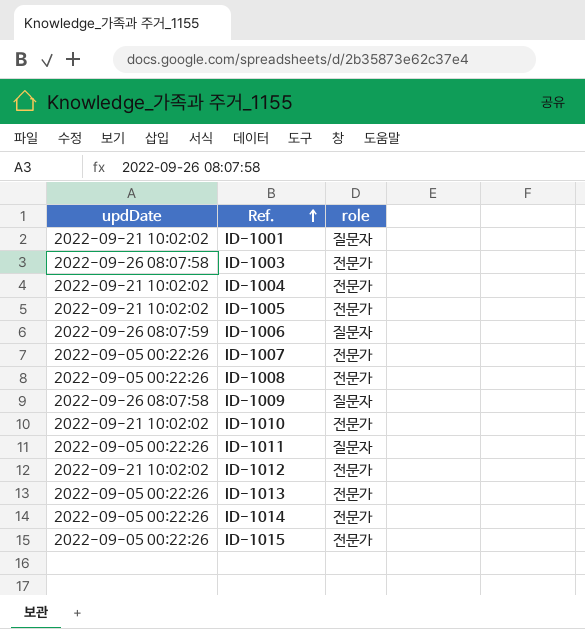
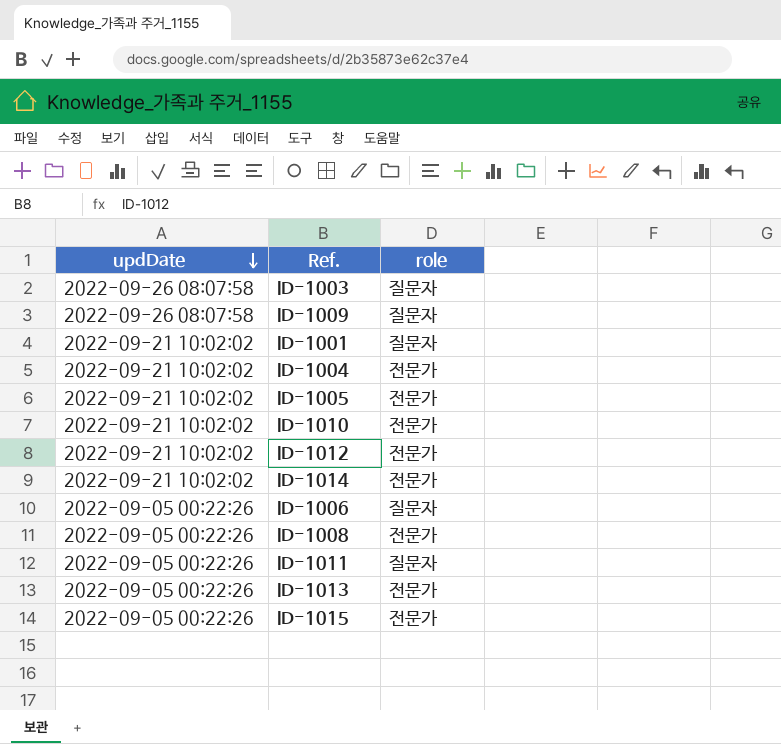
row order: Ref. ascending -> updDate descending
row ID-1007: 2022-09-05 00:22:26 | 전문가 -> none
ID-1003 | role: 전문가 -> 질문자
ID-1014 | updDate: 2022-09-05 00:22:26 -> 2022-09-21 10:02:02
ID-1006 | updDate: 2022-09-26 08:07:59 -> 2022-09-05 00:22:26

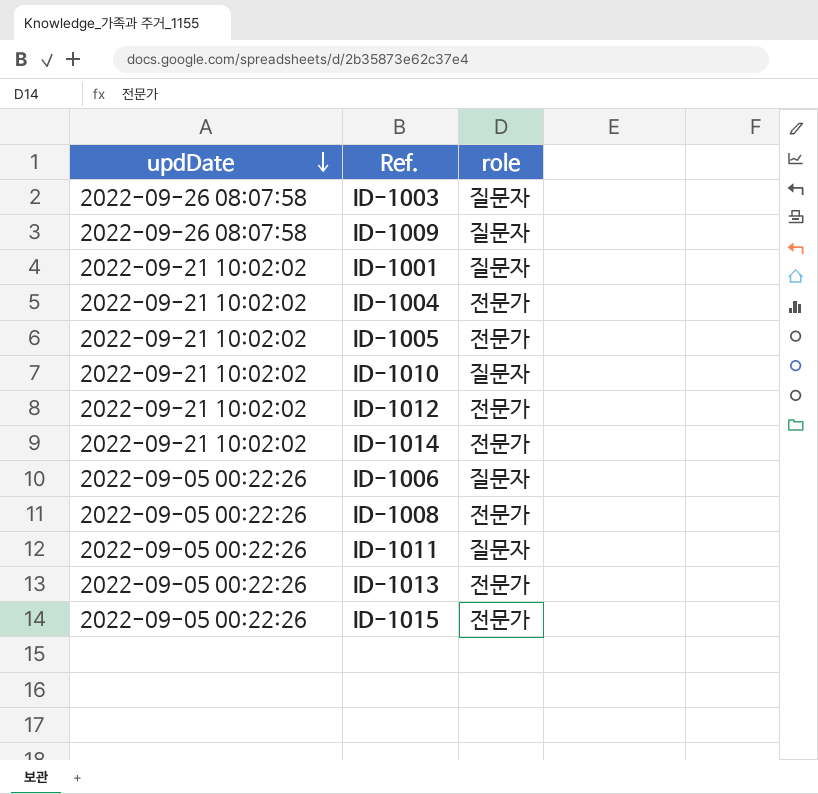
ID-1010 | role: 전문가 -> 질문자

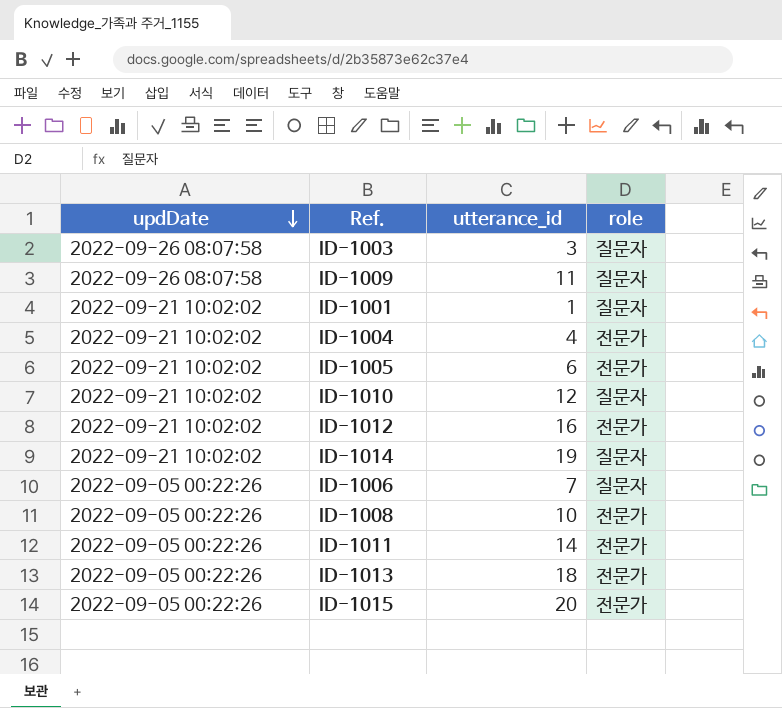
column utterance_id | position: none -> 3
ID-1014 | role: 전문가 -> 질문자
ID-1011 | role: 질문자 -> 전문가

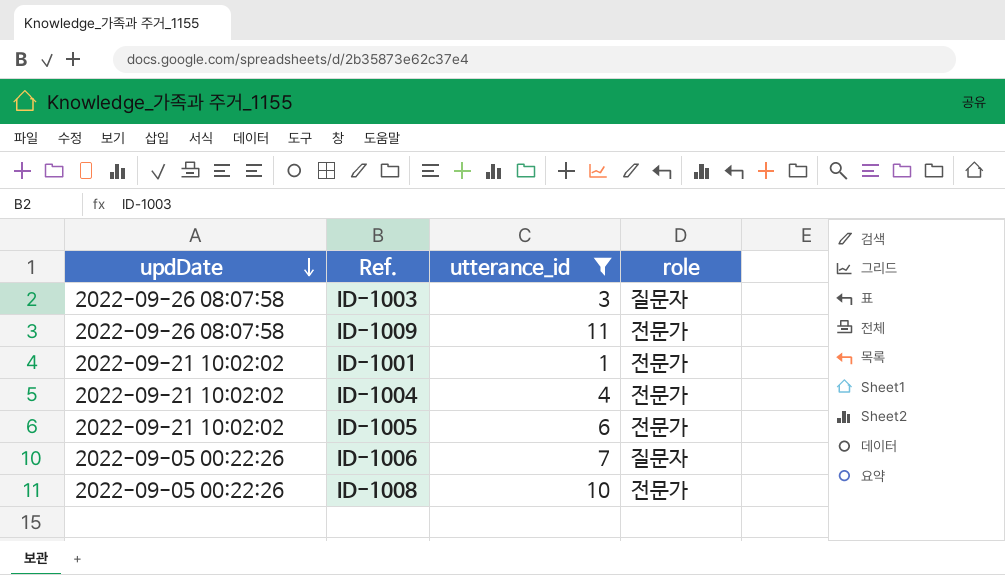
filter: none -> utterance_id <= 11
ID-1009 | role: 질문자 -> 전문가
ID-1001 | role: 질문자 -> 전문가

